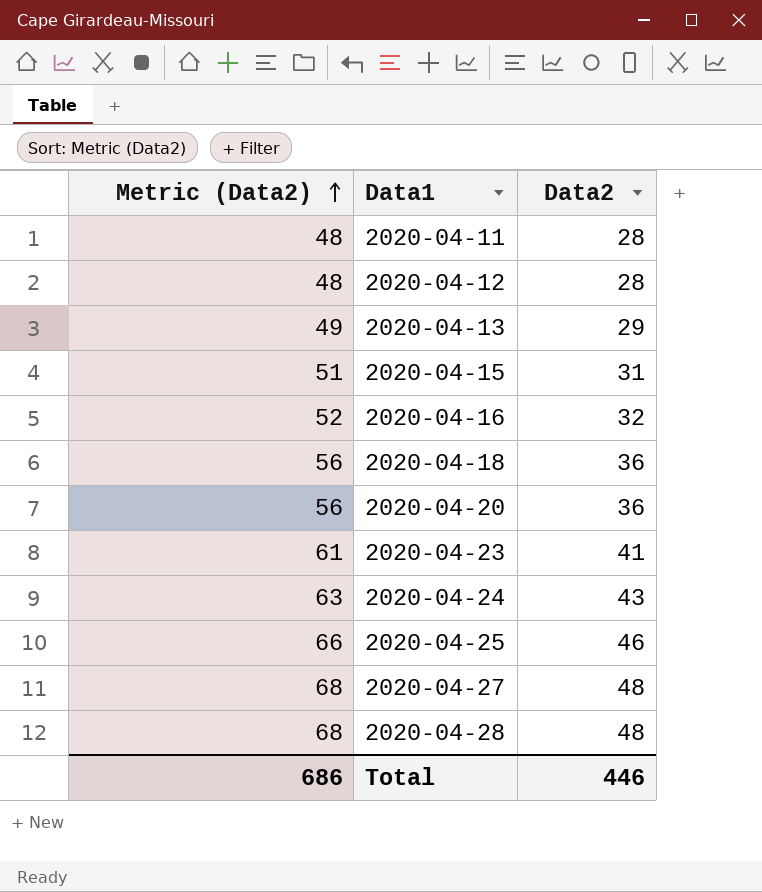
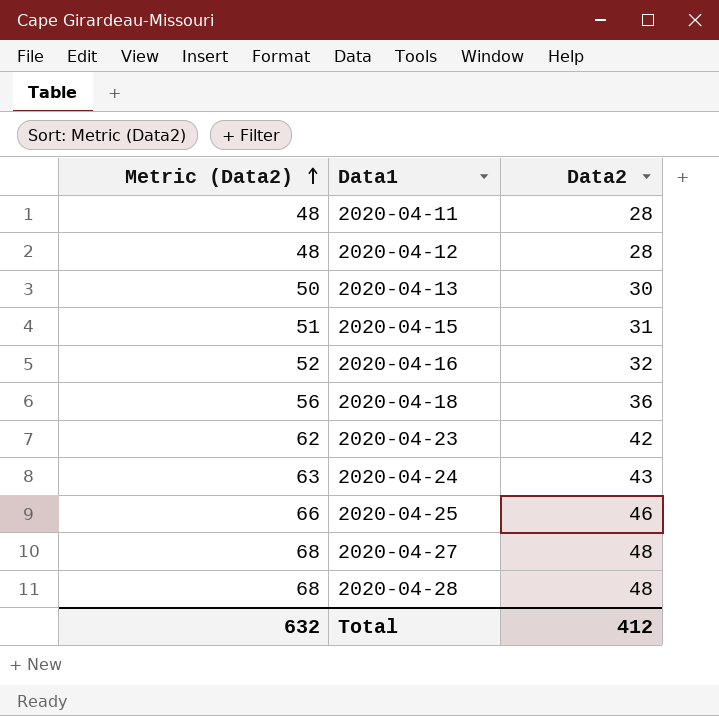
row 2020-04-20: 56 | 36 -> none
2020-04-13 | Metric (Data2): 49 -> 50
2020-04-13 | Data2: 29 -> 30
2020-04-23 | Metric (Data2): 61 -> 62
2020-04-23 | Data2: 41 -> 42
Total | Metric (Data2): 686 -> 632
Total | Data2: 446 -> 412

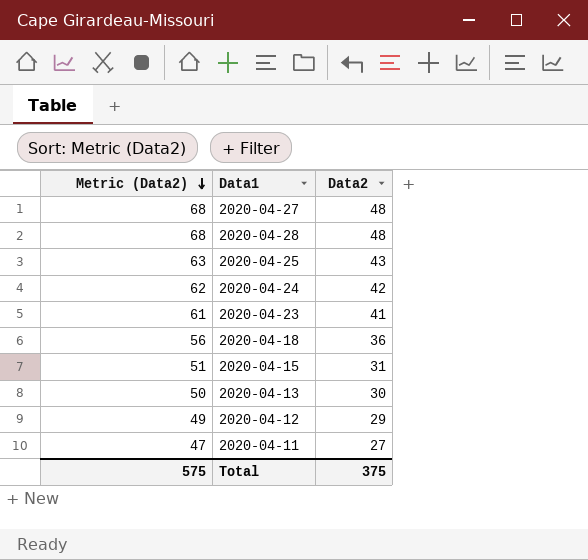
row order: Metric (Data2) ascending -> Metric (Data2) descending
row 2020-04-16: 52 | 32 -> none
2020-04-25 | Metric (Data2): 66 -> 63
2020-04-25 | Data2: 46 -> 43
2020-04-24 | Metric (Data2): 63 -> 62
2020-04-24 | Data2: 43 -> 42
2020-04-23 | Metric (Data2): 62 -> 61
2020-04-23 | Data2: 42 -> 41
2020-04-12 | Metric (Data2): 48 -> 49
2020-04-12 | Data2: 28 -> 29
2020-04-11 | Metric (Data2): 48 -> 47
2020-04-11 | Data2: 28 -> 27
Total | Metric (Data2): 632 -> 575
Total | Data2: 412 -> 375

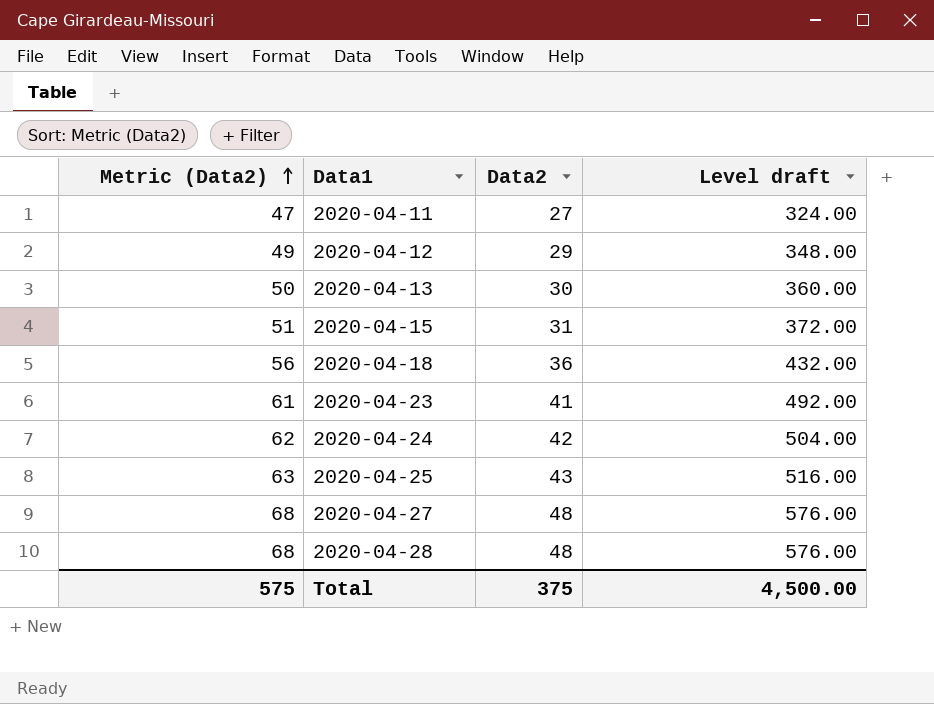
row order: Metric (Data2) descending -> Metric (Data2) ascending
column Level draft | formula: none -> [Data2] * 12

